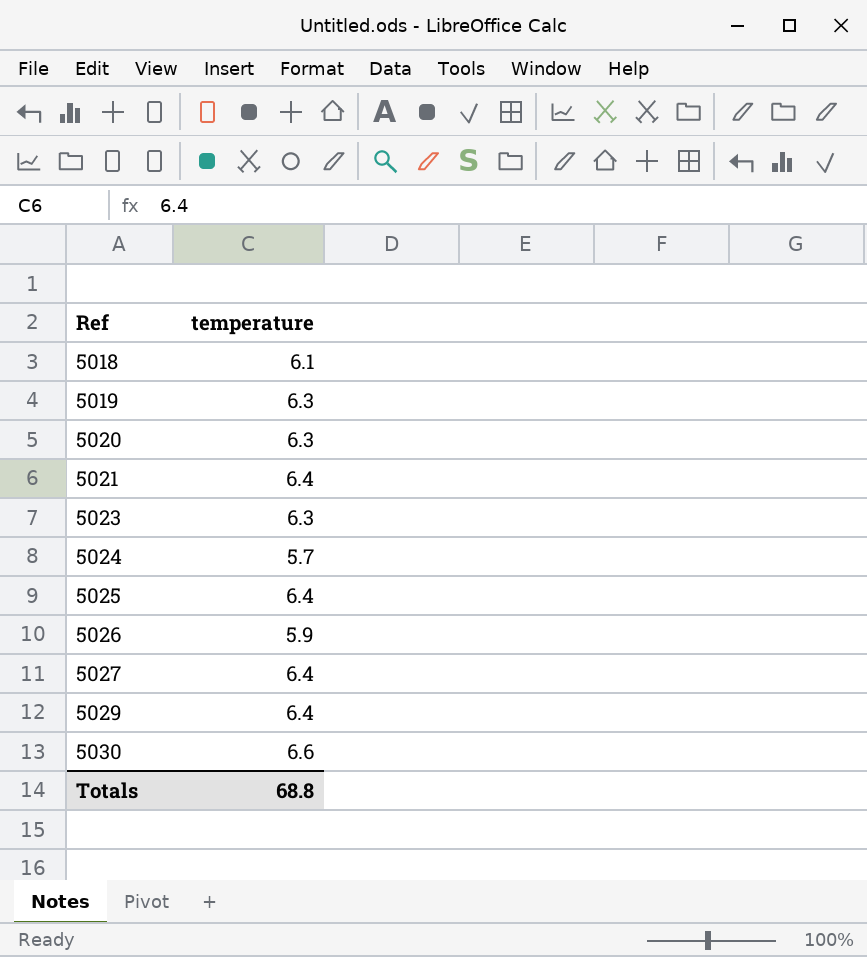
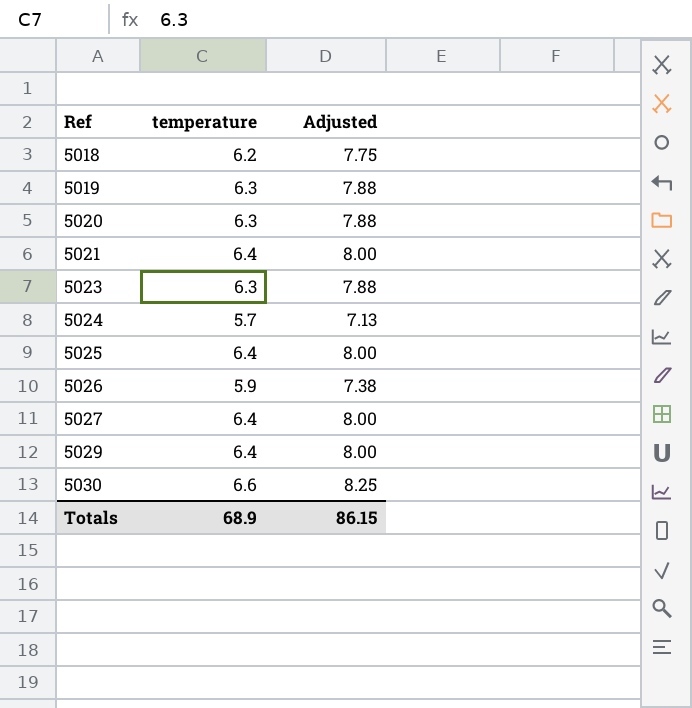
column Adjusted | formula: none -> [temperature] * 1.25
5018 | temperature: 6.1 -> 6.2
Totals | temperature: 68.8 -> 68.9

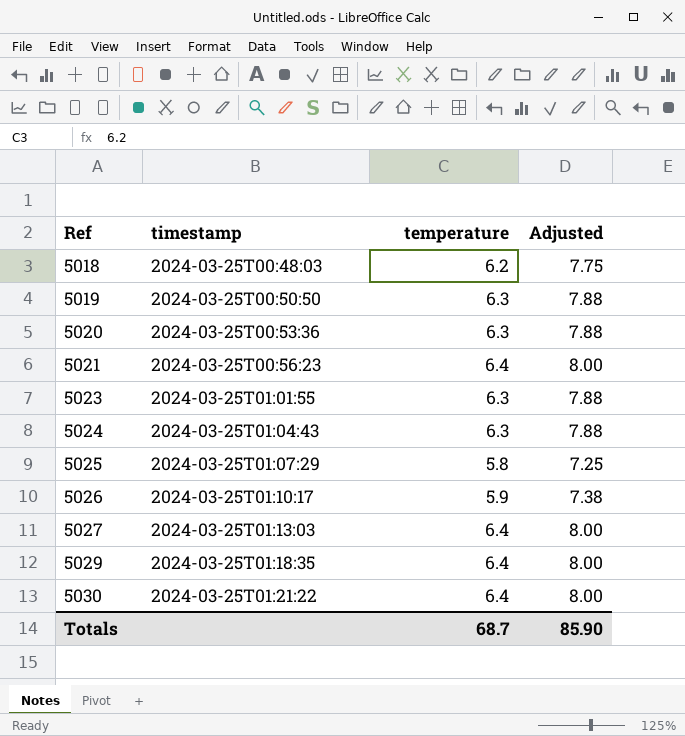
column timestamp | position: none -> 2
5024 | temperature: 5.7 -> 6.3
5024 | Adjusted: 7.13 -> 7.88
5025 | temperature: 6.4 -> 5.8
5025 | Adjusted: 8.00 -> 7.25
5030 | temperature: 6.6 -> 6.4
5030 | Adjusted: 8.25 -> 8.00
Totals | temperature: 68.9 -> 68.7
Totals | Adjusted: 86.15 -> 85.90

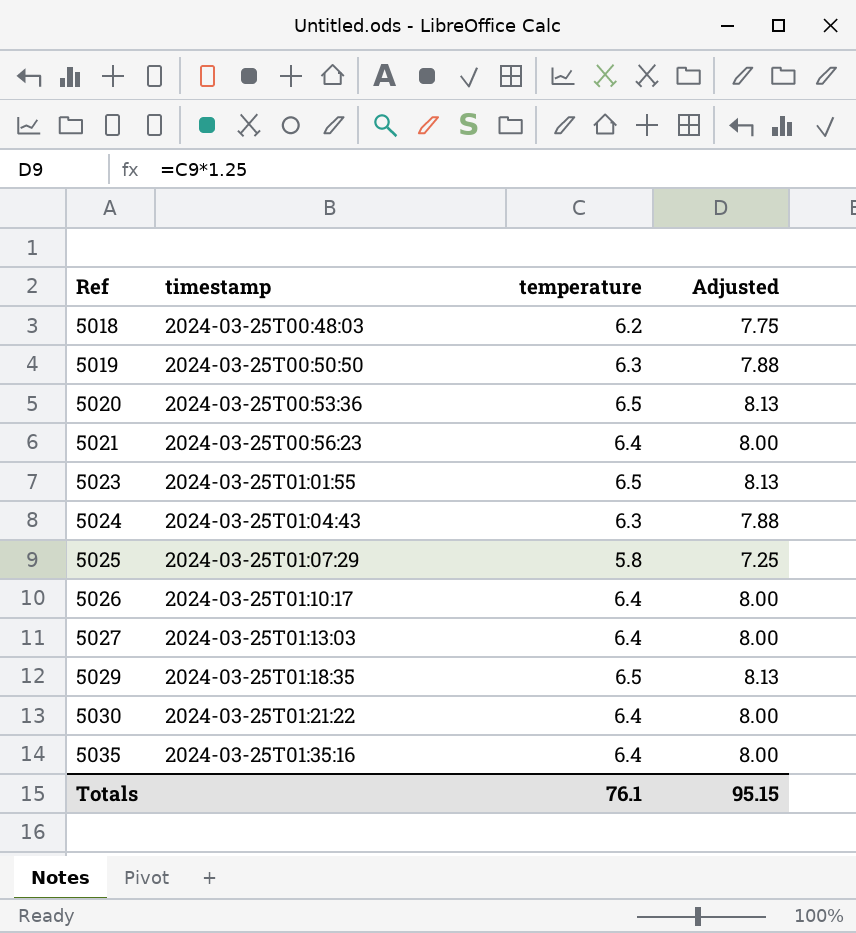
5020 | temperature: 6.3 -> 6.5
5020 | Adjusted: 7.88 -> 8.13
5023 | temperature: 6.3 -> 6.5
5023 | Adjusted: 7.88 -> 8.13
5026 | temperature: 5.9 -> 6.4
5026 | Adjusted: 7.38 -> 8.00
5029 | temperature: 6.4 -> 6.5
5029 | Adjusted: 8.00 -> 8.13
row 5035: none -> 2024-03-25T01:35:16 | 6.4 | 8.00
Totals | temperature: 68.7 -> 76.1
Totals | Adjusted: 85.90 -> 95.15

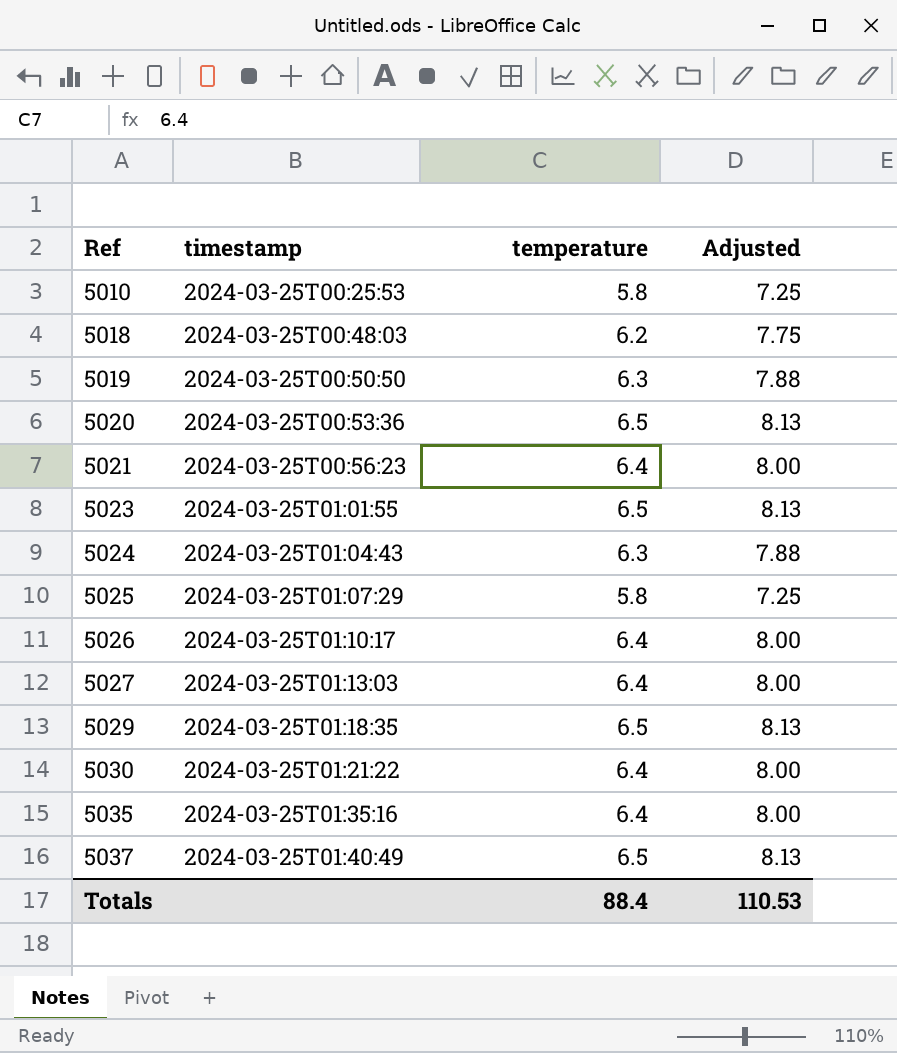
row 5010: none -> 2024-03-25T00:25:53 | 5.8 | 7.25
row 5037: none -> 2024-03-25T01:40:49 | 6.5 | 8.13
Totals | temperature: 76.1 -> 88.4
Totals | Adjusted: 95.15 -> 110.53

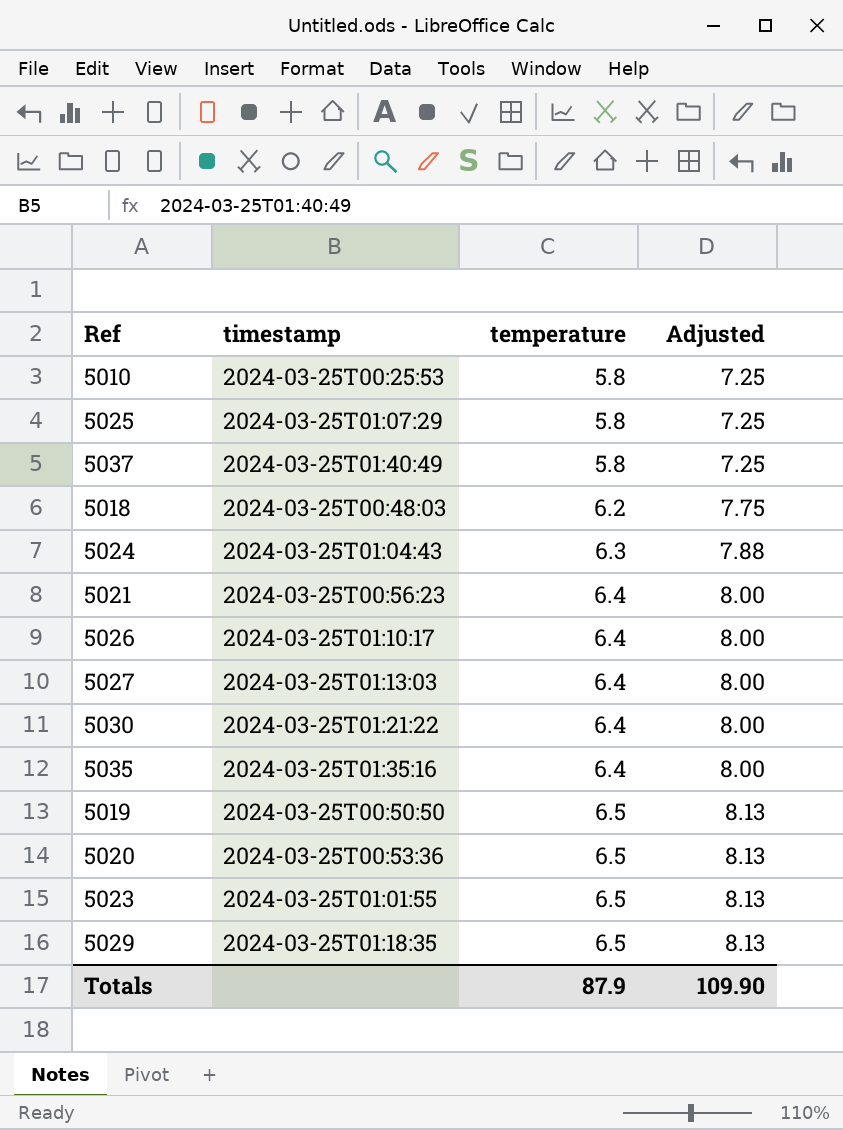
row order: Ref ascending -> temperature ascending
5037 | temperature: 6.5 -> 5.8
5037 | Adjusted: 8.13 -> 7.25
5019 | temperature: 6.3 -> 6.5
5019 | Adjusted: 7.88 -> 8.13
Totals | temperature: 88.4 -> 87.9
Totals | Adjusted: 110.53 -> 109.90

